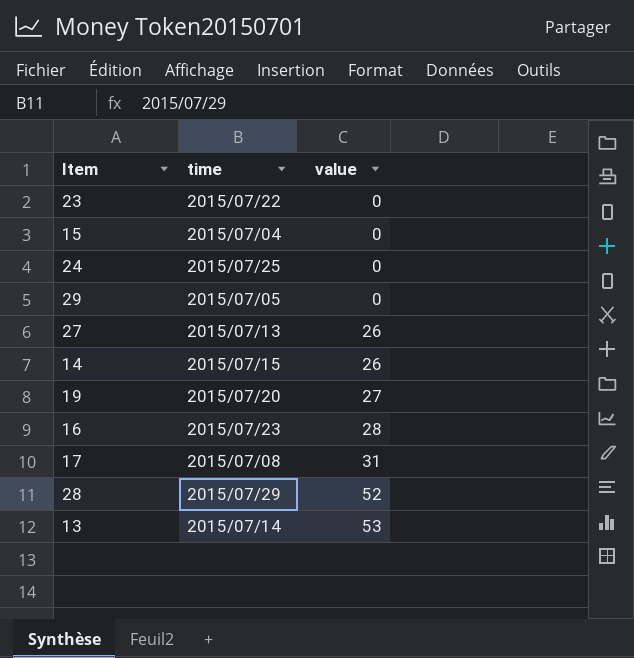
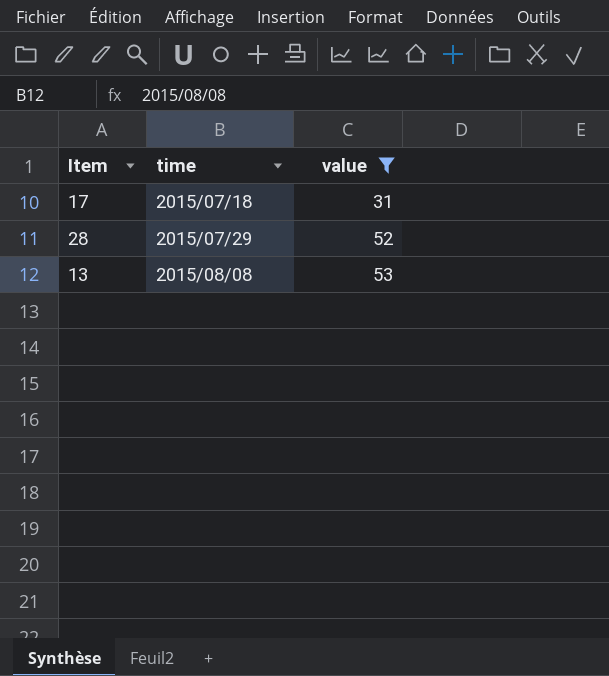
filter: none -> value >= 31
17 | time: 2015/07/08 -> 2015/07/18
13 | time: 2015/07/14 -> 2015/08/08

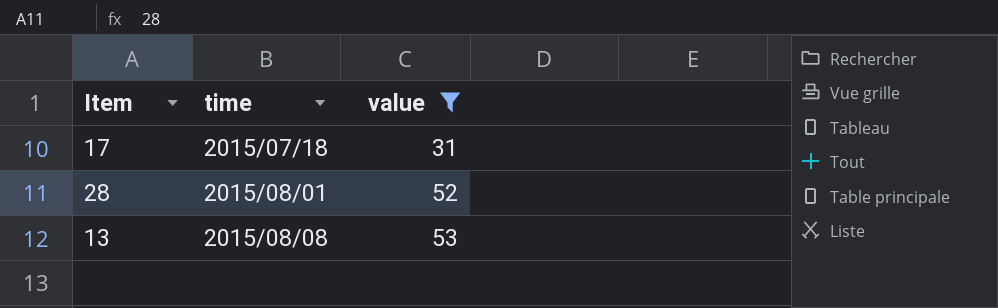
28 | time: 2015/07/29 -> 2015/08/01

